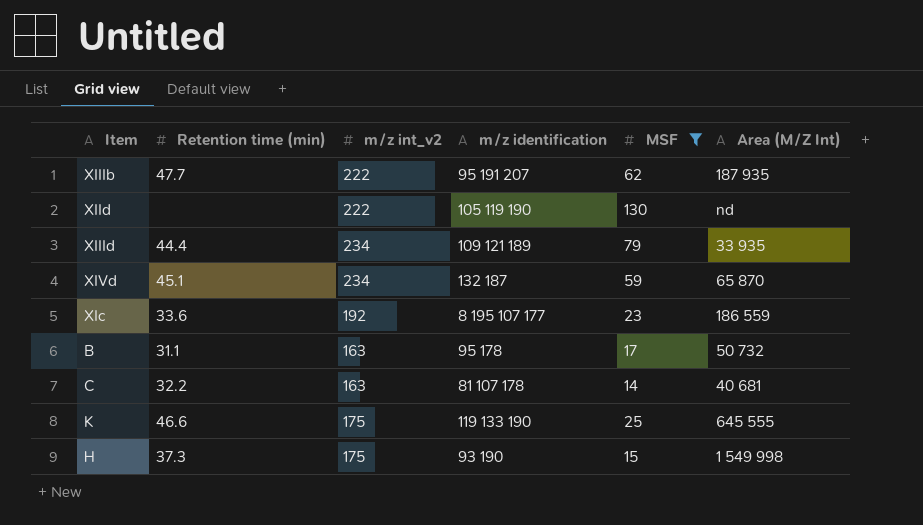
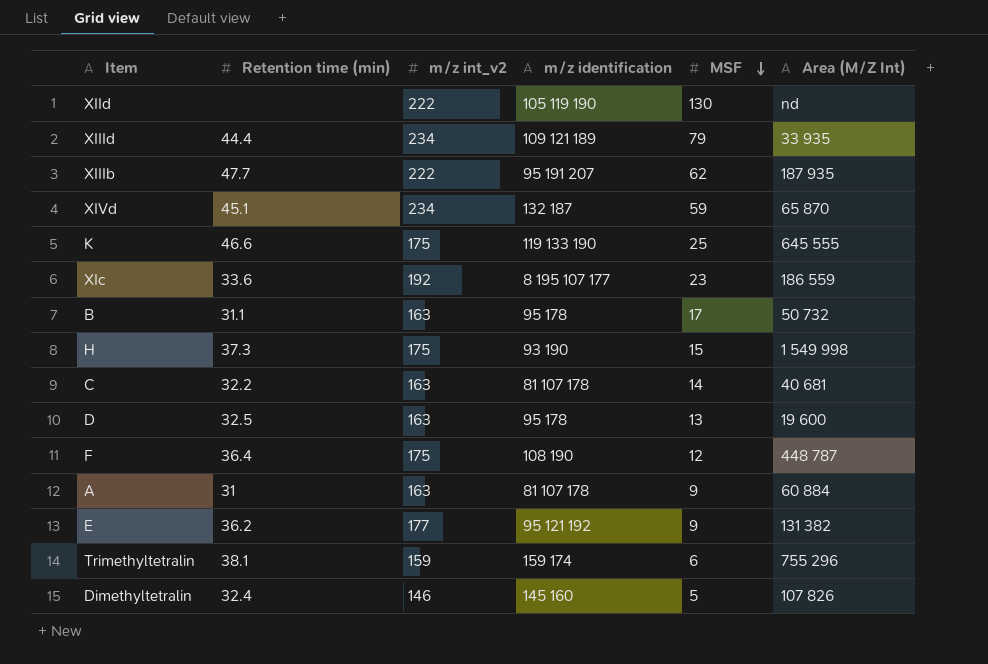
filter: MSF >= 14 -> none
row order: none -> MSF descending

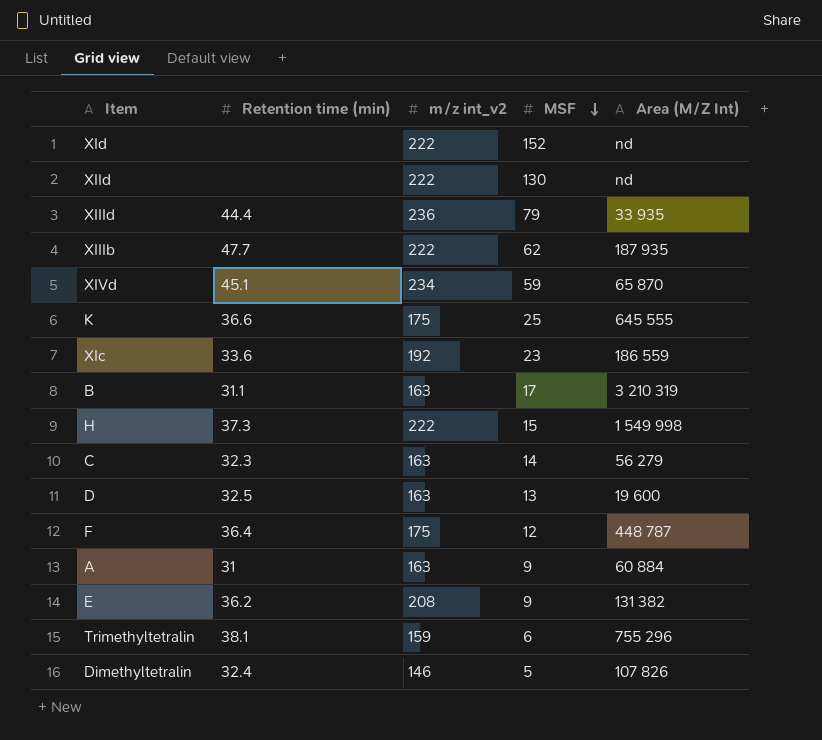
column m∕z identification | position: 4 -> none
row XId: none -> none | 222 | 152 | nd
XIIId | m∕z int_v2: 234 -> 236
K | Retention time (min): 46.6 -> 36.6
B | Area (M∕Z Int): 50 732 -> 3 210 319
H | m∕z int_v2: 175 -> 222
C | Retention time (min): 32.2 -> 32.3
C | Area (M∕Z Int): 40 681 -> 56 279
E | m∕z int_v2: 177 -> 208

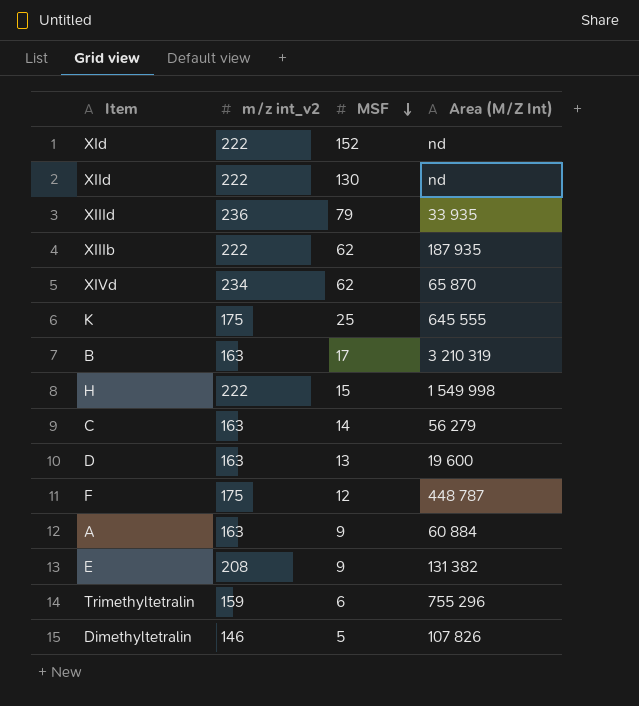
column Retention time (min) | position: 2 -> none
row XIc: 33.6 | 192 | 23 | 186 559 -> none
XIVd | MSF: 59 -> 62

